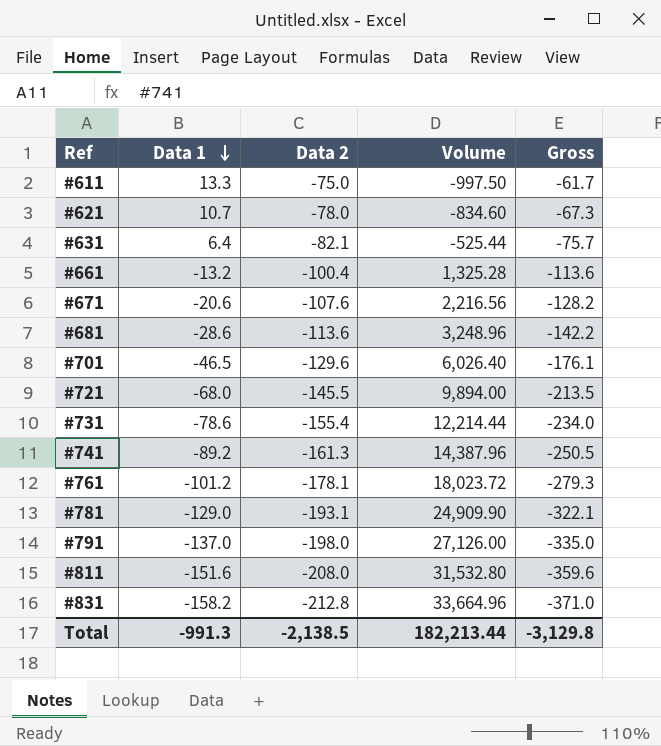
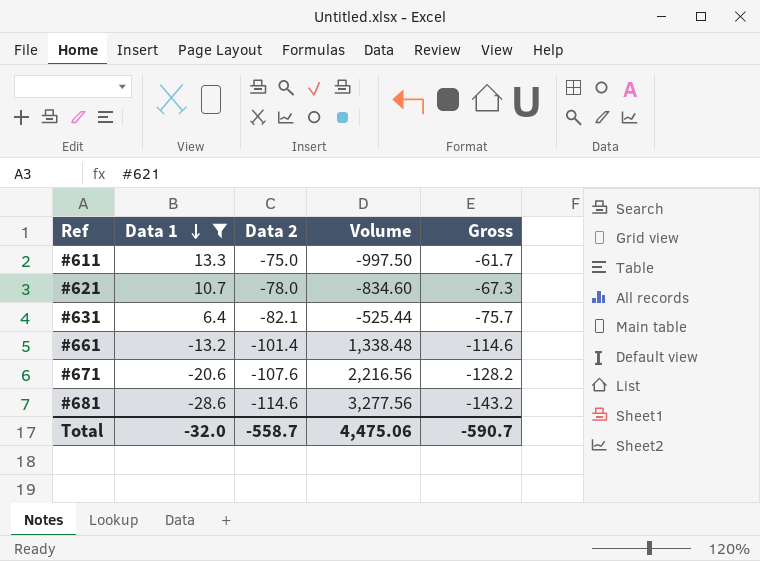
filter: none -> Data 1 >= -28.6
#661 | Data 2: -100.4 -> -101.4
#661 | Volume: 1,325.28 -> 1,338.48
#661 | Gross: -113.6 -> -114.6
#681 | Data 2: -113.6 -> -114.6
#681 | Volume: 3,248.96 -> 3,277.56
#681 | Gross: -142.2 -> -143.2
Total | Data 1: -991.3 -> -32.0
Total | Data 2: -2,138.5 -> -558.7
Total | Volume: 182,213.44 -> 4,475.06
Total | Gross: -3,129.8 -> -590.7

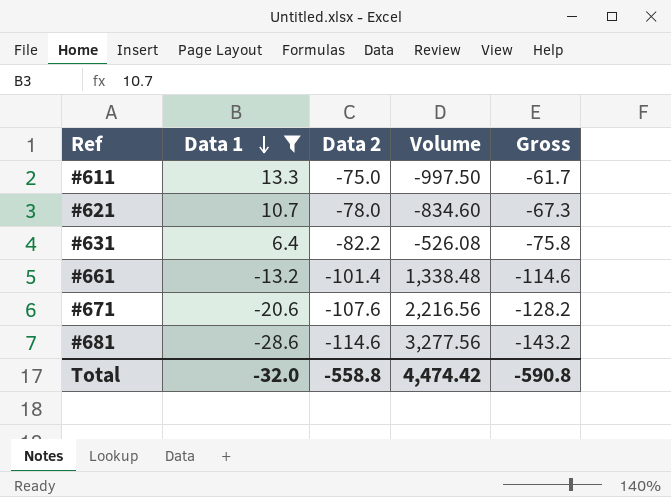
#631 | Data 2: -82.1 -> -82.2
#631 | Volume: -525.44 -> -526.08
#631 | Gross: -75.7 -> -75.8
Total | Data 2: -558.7 -> -558.8
Total | Volume: 4,475.06 -> 4,474.42
Total | Gross: -590.7 -> -590.8

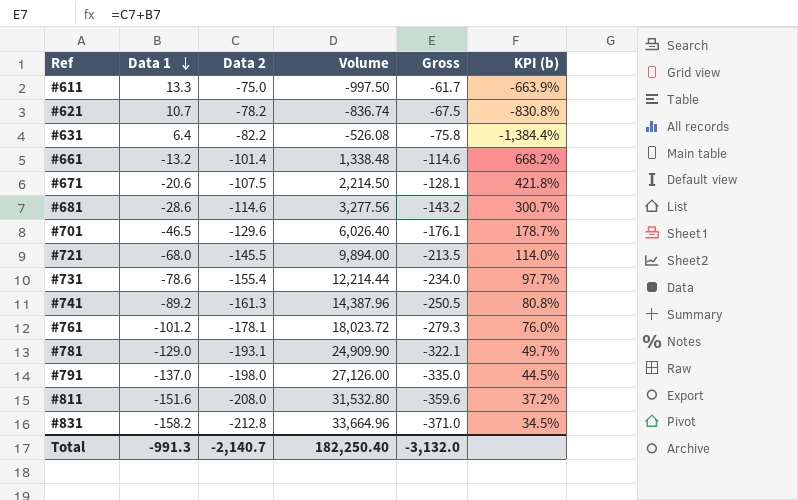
filter: Data 1 >= -28.6 -> none
column KPI (b) | formula: none -> ([Data 2] - [Data 1]) / [Data 1]
#621 | Data 2: -78.0 -> -78.2
#621 | Volume: -834.60 -> -836.74
#621 | Gross: -67.3 -> -67.5
#671 | Data 2: -107.6 -> -107.5
#671 | Volume: 2,216.56 -> 2,214.50
#671 | Gross: -128.2 -> -128.1
Total | Data 1: -32.0 -> -991.3
Total | Data 2: -558.8 -> -2,140.7
Total | Volume: 4,474.42 -> 182,250.40
Total | Gross: -590.8 -> -3,132.0

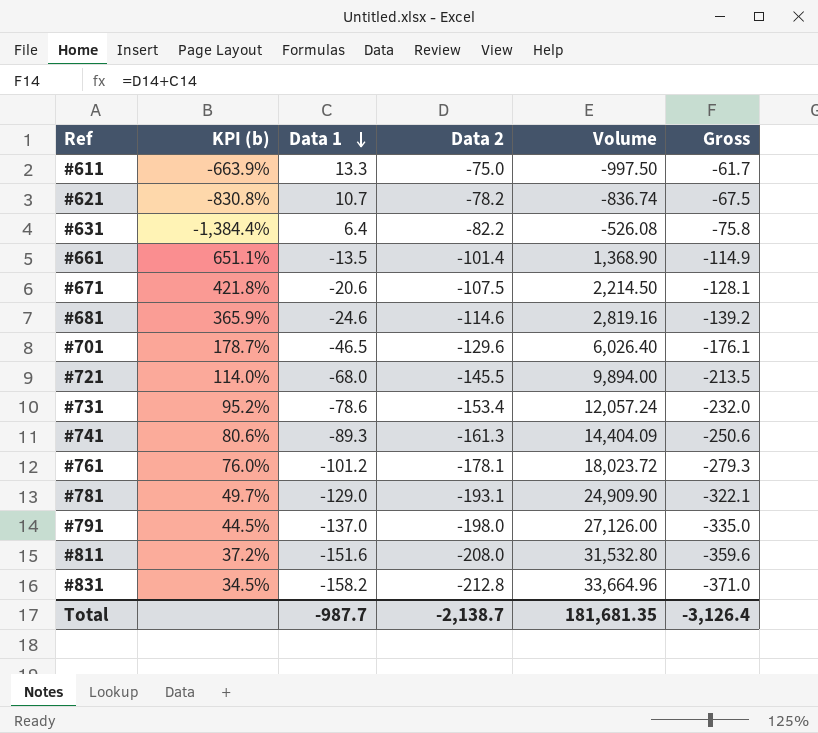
column KPI (b) | position: 6 -> 2
#661 | KPI (b): 668.2% -> 651.1%
#661 | Data 1: -13.2 -> -13.5
#661 | Volume: 1,338.48 -> 1,368.90
#661 | Gross: -114.6 -> -114.9
#681 | KPI (b): 300.7% -> 365.9%
#681 | Data 1: -28.6 -> -24.6
#681 | Volume: 3,277.56 -> 2,819.16
#681 | Gross: -143.2 -> -139.2
#731 | KPI (b): 97.7% -> 95.2%
#731 | Data 2: -155.4 -> -153.4
#731 | Volume: 12,214.44 -> 12,057.24
#731 | Gross: -234.0 -> -232.0
#741 | KPI (b): 80.8% -> 80.6%
#741 | Data 1: -89.2 -> -89.3
#741 | Volume: 14,387.96 -> 14,404.09
#741 | Gross: -250.5 -> -250.6
Total | Data 1: -991.3 -> -987.7
Total | Data 2: -2,140.7 -> -2,138.7
Total | Volume: 182,250.40 -> 181,681.35
Total | Gross: -3,132.0 -> -3,126.4

